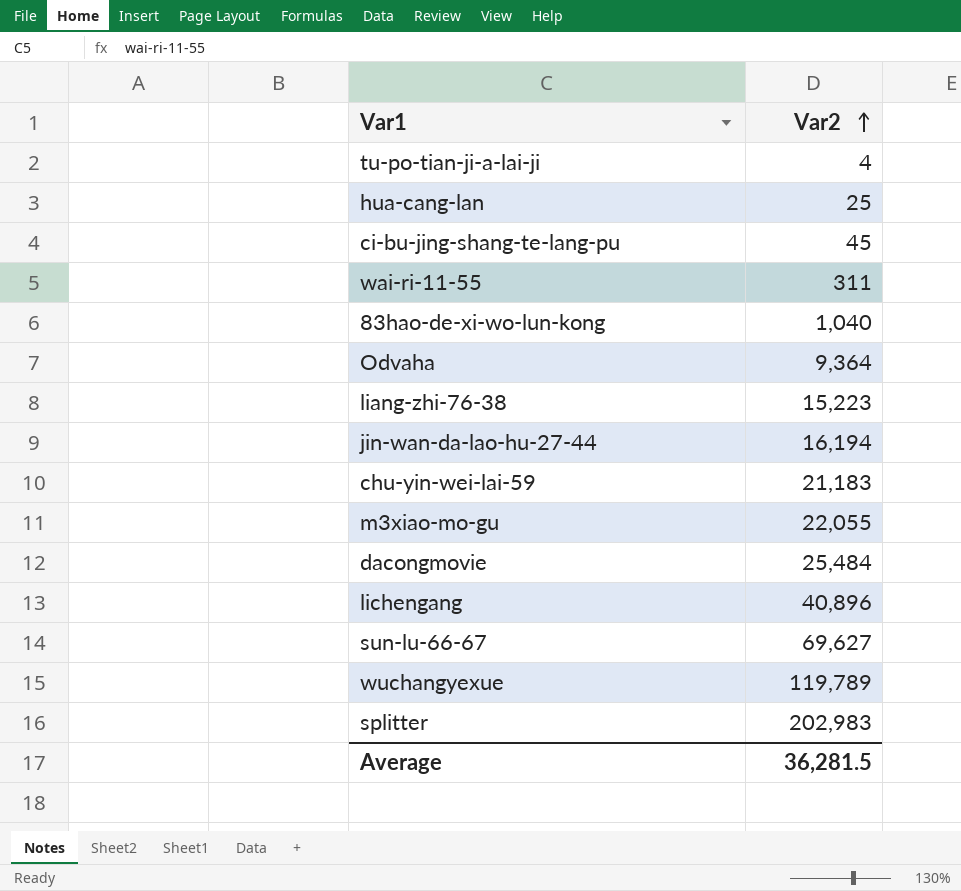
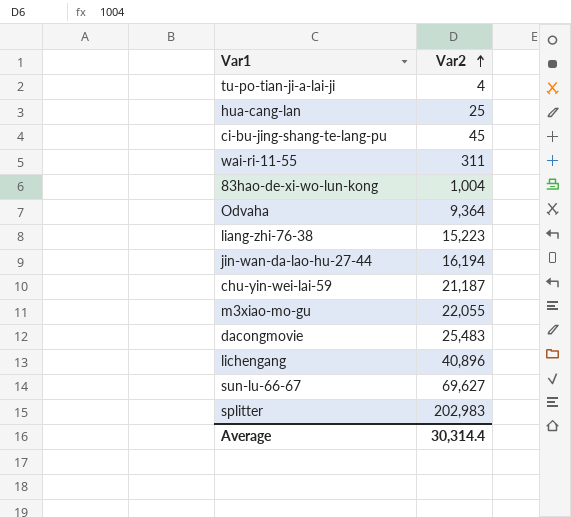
row wuchangyexue: 119,789 -> none
83hao-de-xi-wo-lun-kong | Var2: 1,040 -> 1,004
chu-yin-wei-lai-59 | Var2: 21,183 -> 21,187
dacongmovie | Var2: 25,484 -> 25,483
Average | Var2: 36,281.5 -> 30,314.4

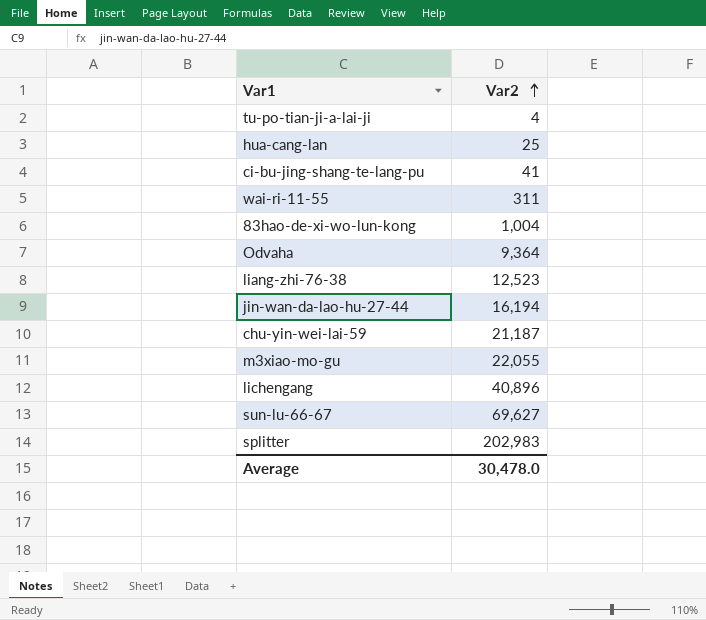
row dacongmovie: 25,483 -> none
ci-bu-jing-shang-te-lang-pu | Var2: 45 -> 41
liang-zhi-76-38 | Var2: 15,223 -> 12,523
Average | Var2: 30,314.4 -> 30,478.0

